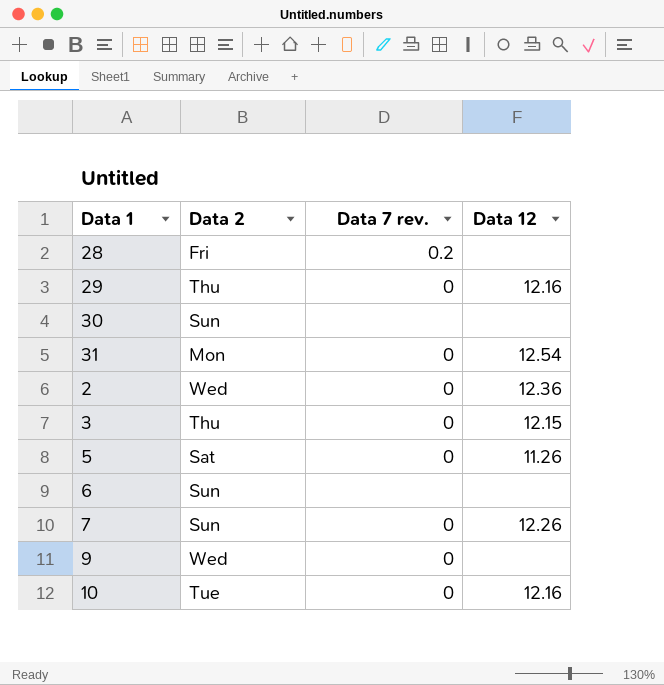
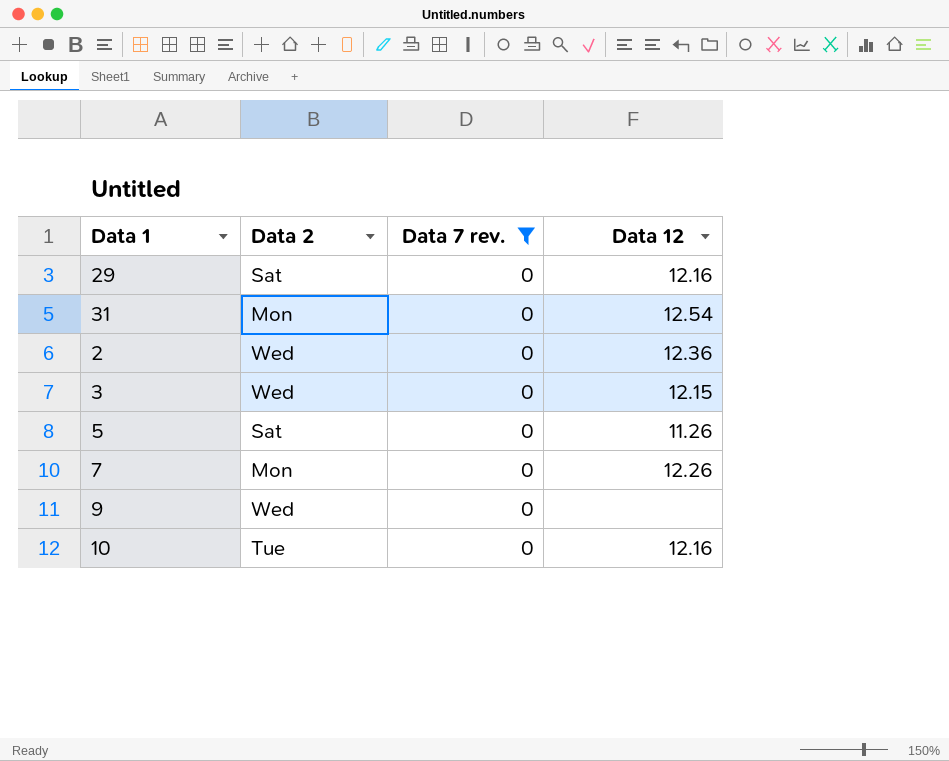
filter: none -> Data 7 rev. = 0
29 | Data 2: Thu -> Sat
3 | Data 2: Thu -> Wed
7 | Data 2: Sun -> Mon

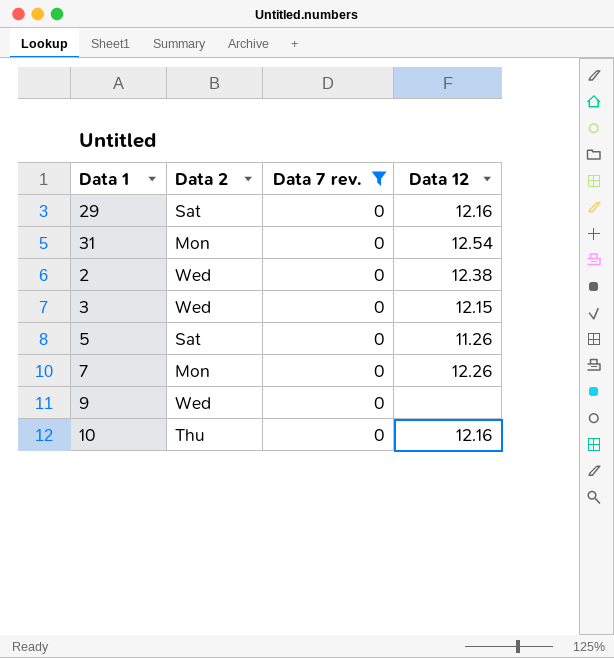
2 | Data 12: 12.36 -> 12.38
10 | Data 2: Tue -> Thu

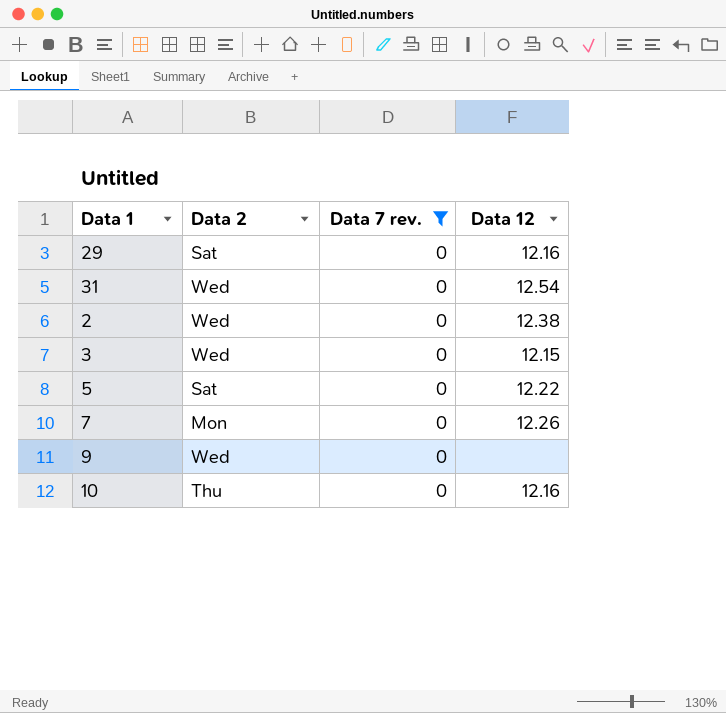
31 | Data 2: Mon -> Wed
5 | Data 12: 11.26 -> 12.22

